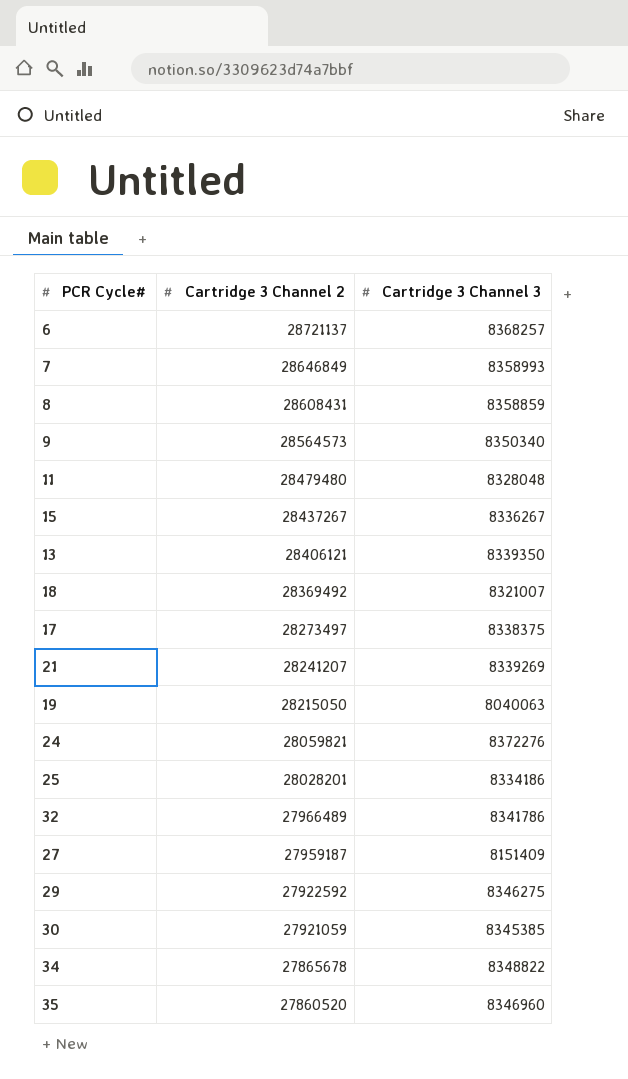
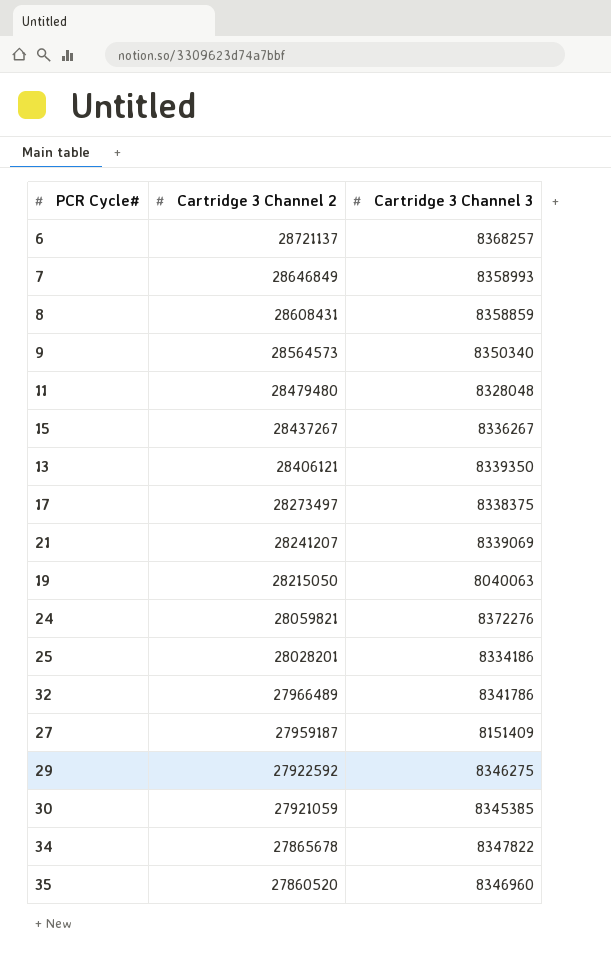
row 18: 28369492 | 8321007 -> none
21 | Cartridge 3 Channel 3: 8339269 -> 8339069
34 | Cartridge 3 Channel 3: 8348822 -> 8347822

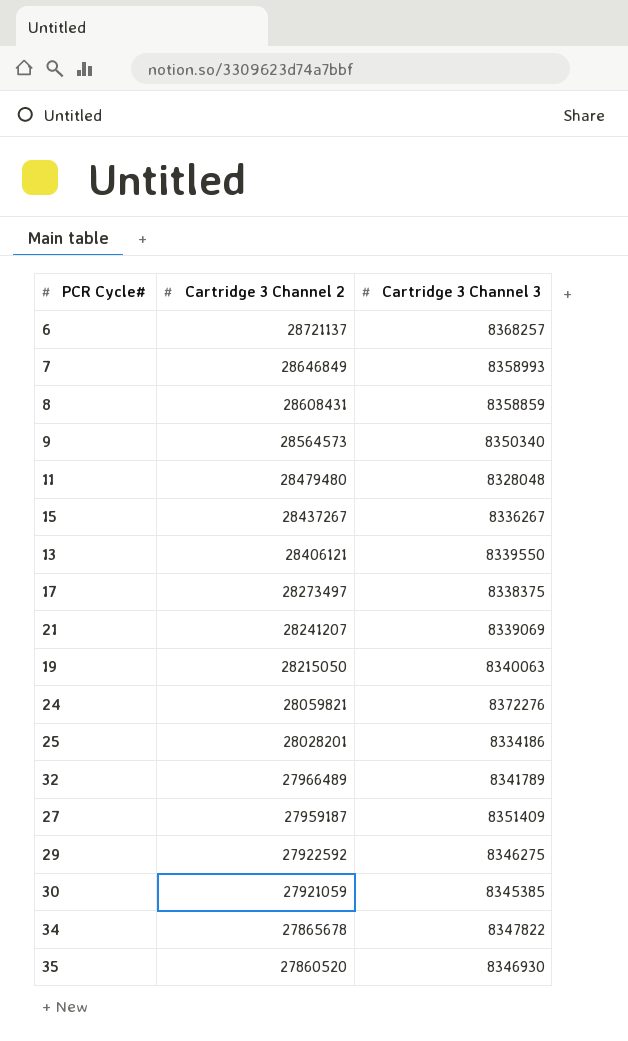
13 | Cartridge 3 Channel 3: 8339350 -> 8339550
19 | Cartridge 3 Channel 3: 8040063 -> 8340063
32 | Cartridge 3 Channel 3: 8341786 -> 8341789
27 | Cartridge 3 Channel 3: 8151409 -> 8351409
35 | Cartridge 3 Channel 3: 8346960 -> 8346930

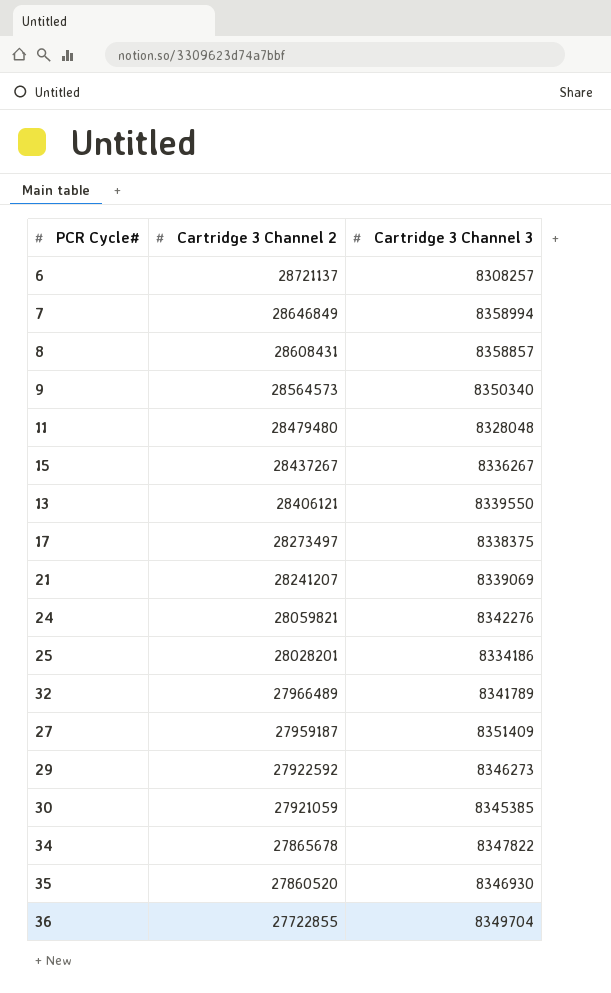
row 19: 28215050 | 8340063 -> none
6 | Cartridge 3 Channel 3: 8368257 -> 8308257
7 | Cartridge 3 Channel 3: 8358993 -> 8358994
8 | Cartridge 3 Channel 3: 8358859 -> 8358857
24 | Cartridge 3 Channel 3: 8372276 -> 8342276
29 | Cartridge 3 Channel 3: 8346275 -> 8346273
row 36: none -> 27722855 | 8349704

